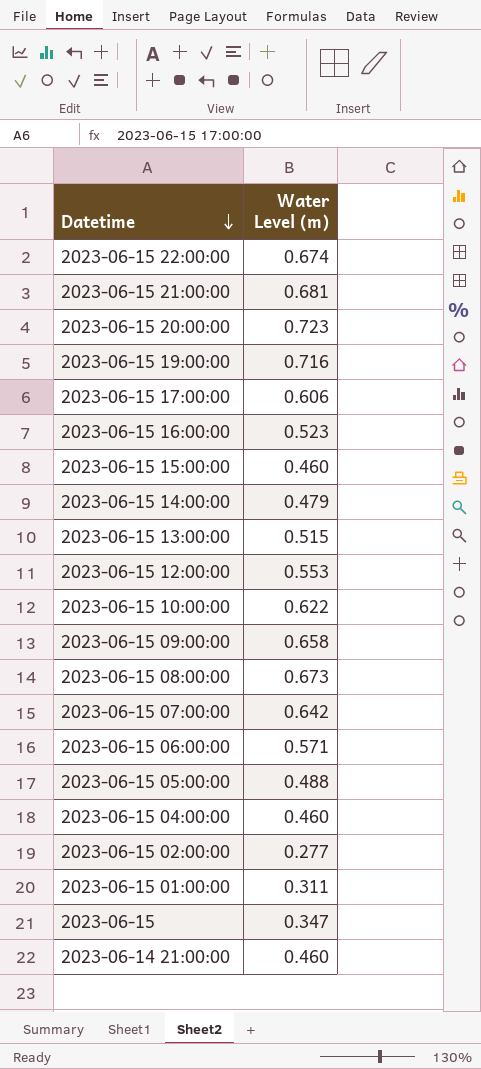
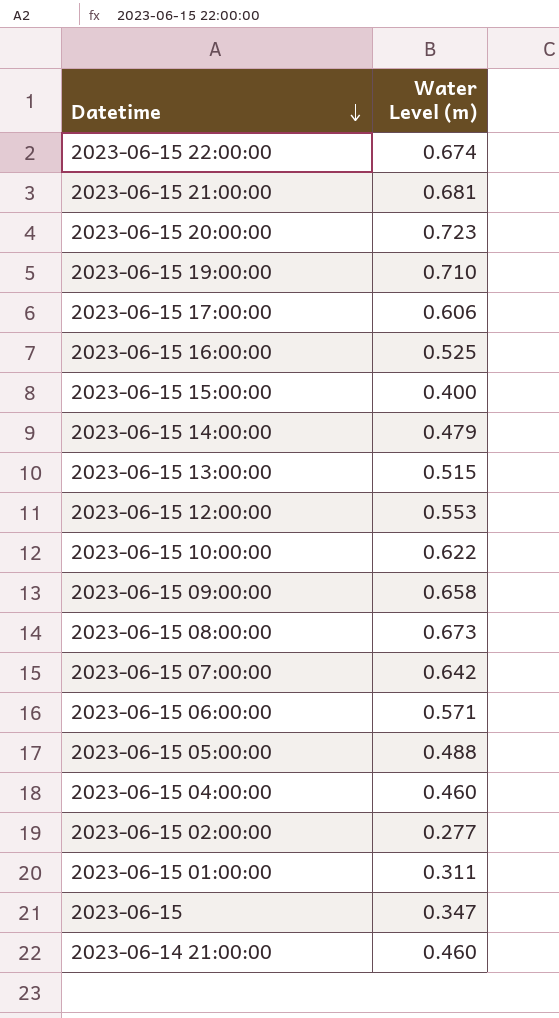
2023-06-15 19:00:00 | Water Level (m): 0.716 -> 0.710
2023-06-15 16:00:00 | Water Level (m): 0.523 -> 0.525
2023-06-15 15:00:00 | Water Level (m): 0.460 -> 0.400

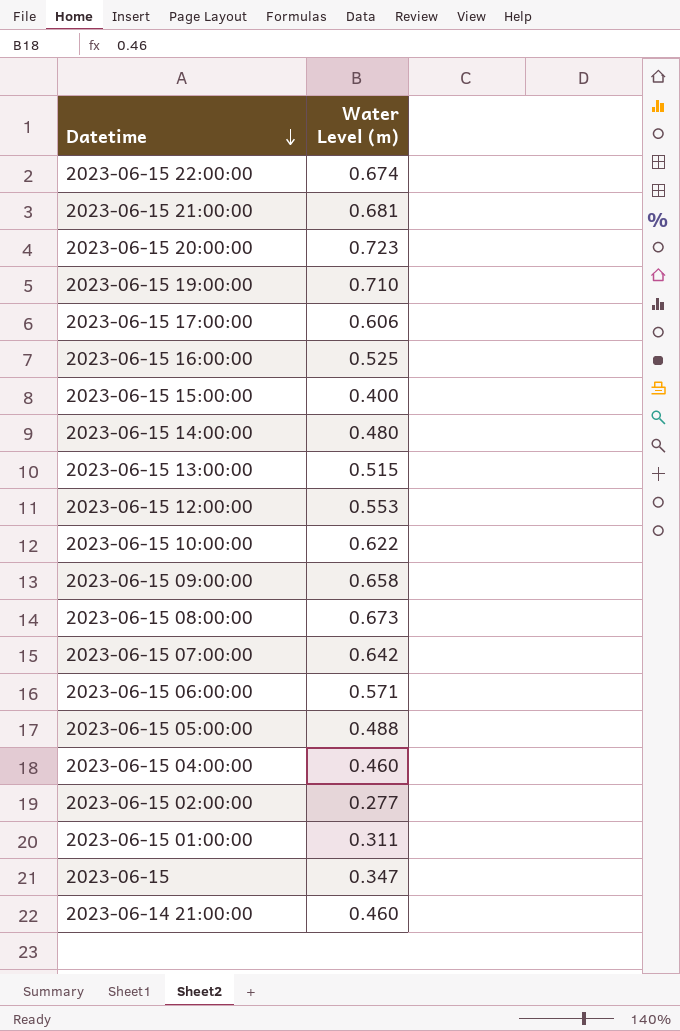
2023-06-15 14:00:00 | Water Level (m): 0.479 -> 0.480

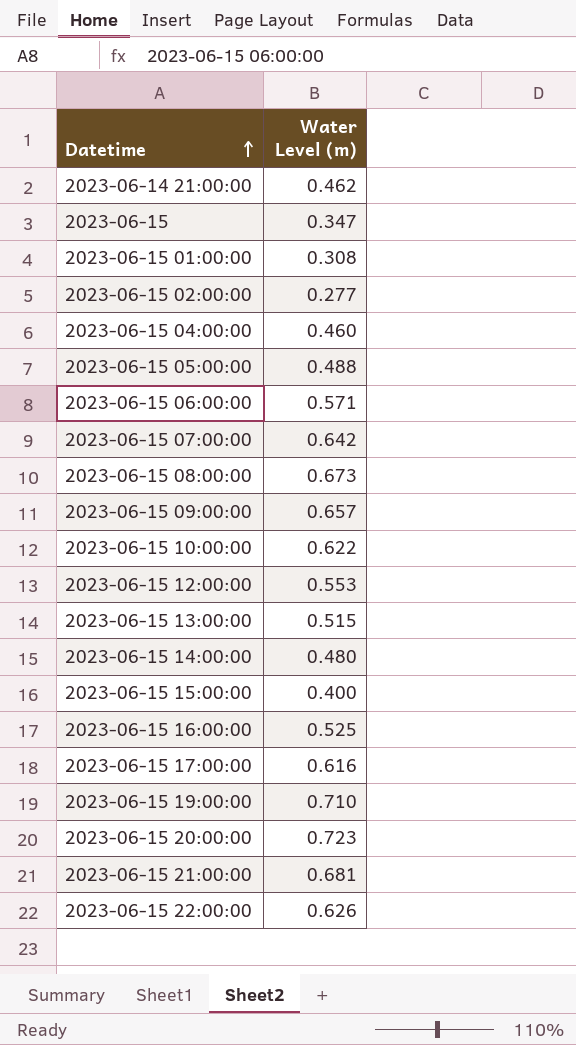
row order: Datetime descending -> Datetime ascending
2023-06-14 21:00:00 | Water Level (m): 0.460 -> 0.462
2023-06-15 01:00:00 | Water Level (m): 0.311 -> 0.308
2023-06-15 09:00:00 | Water Level (m): 0.658 -> 0.657
2023-06-15 17:00:00 | Water Level (m): 0.606 -> 0.616
2023-06-15 22:00:00 | Water Level (m): 0.674 -> 0.626

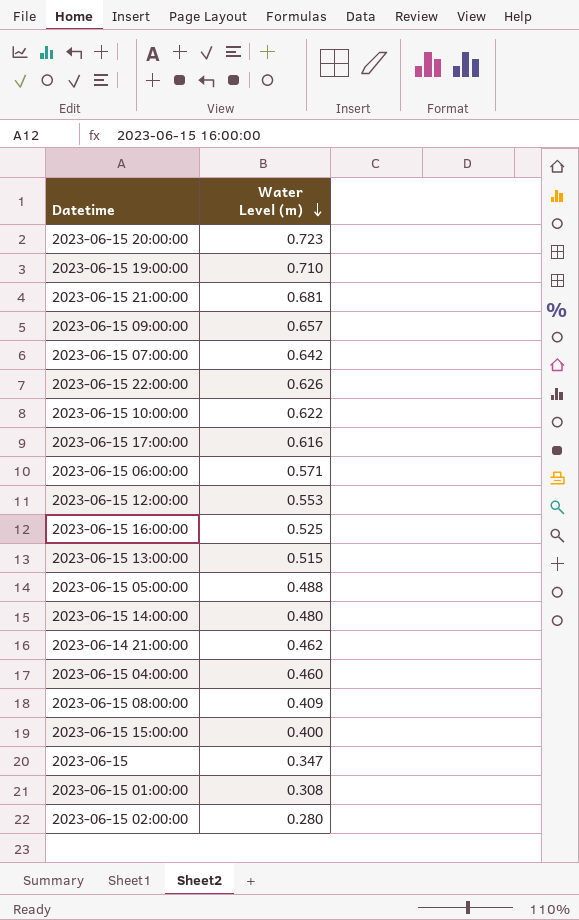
row order: Datetime ascending -> Water Level (m) descending
2023-06-15 08:00:00 | Water Level (m): 0.673 -> 0.409
2023-06-15 02:00:00 | Water Level (m): 0.277 -> 0.280

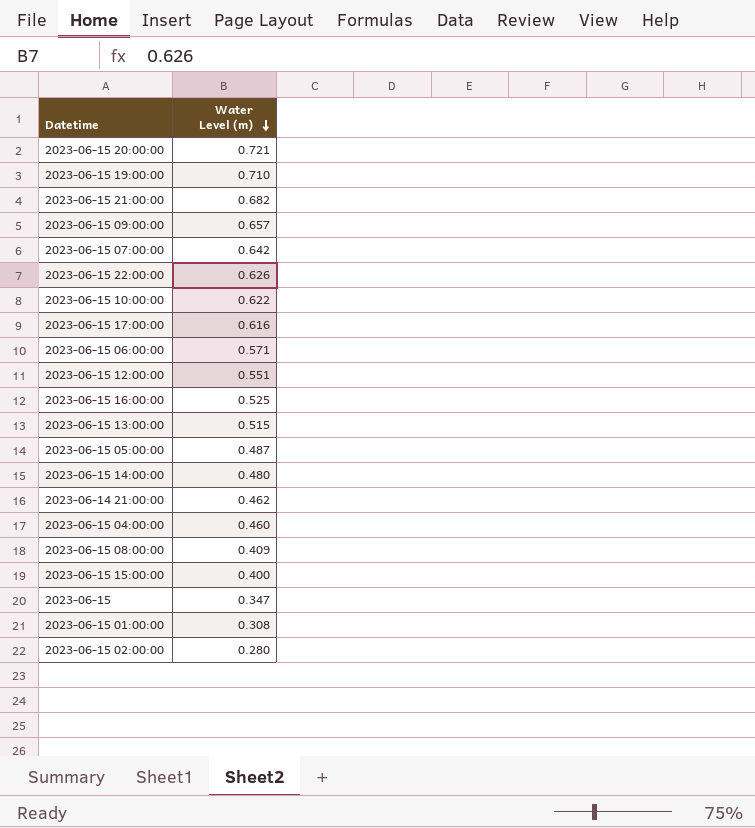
2023-06-15 20:00:00 | Water Level (m): 0.723 -> 0.721
2023-06-15 21:00:00 | Water Level (m): 0.681 -> 0.682
2023-06-15 12:00:00 | Water Level (m): 0.553 -> 0.551
2023-06-15 05:00:00 | Water Level (m): 0.488 -> 0.487

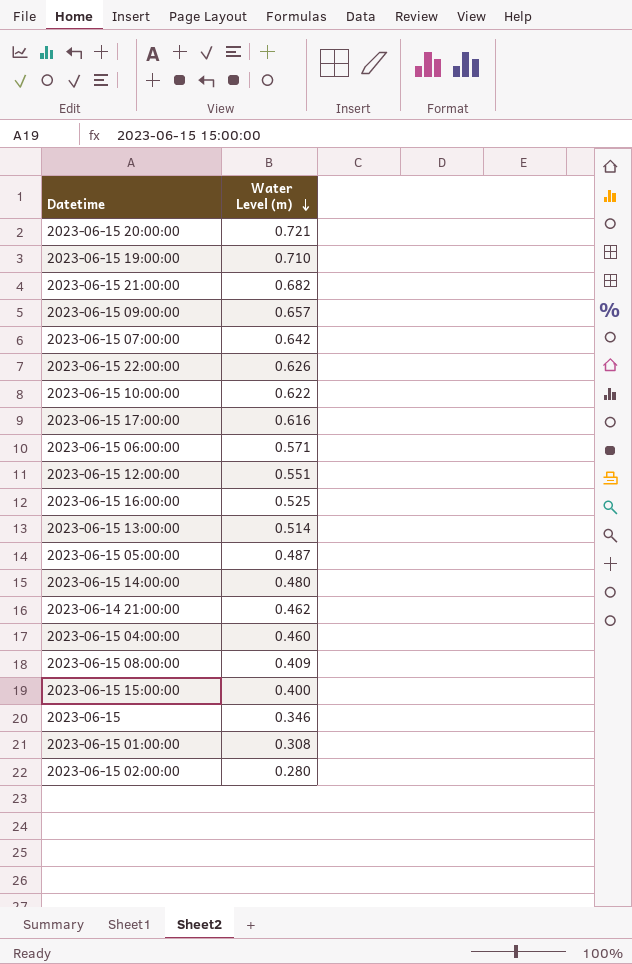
2023-06-15 13:00:00 | Water Level (m): 0.515 -> 0.514
2023-06-15 | Water Level (m): 0.347 -> 0.346

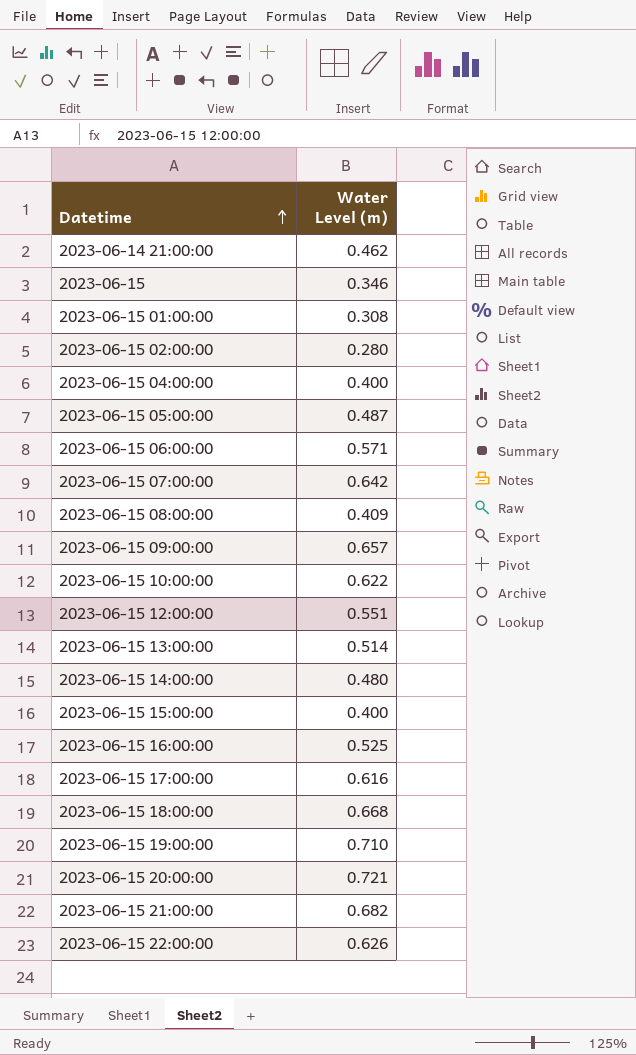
row order: Water Level (m) descending -> Datetime ascending
2023-06-15 04:00:00 | Water Level (m): 0.460 -> 0.400
row 2023-06-15 18:00:00: none -> 0.668

